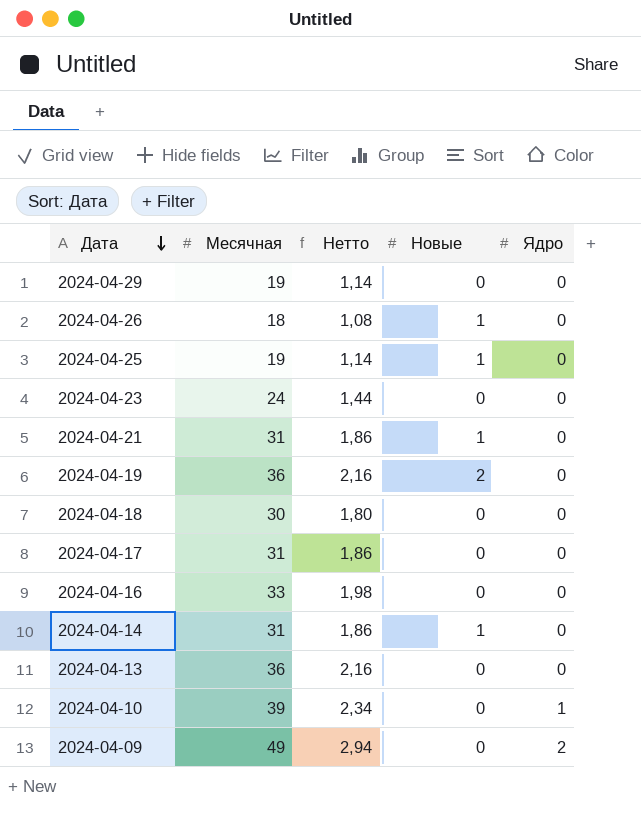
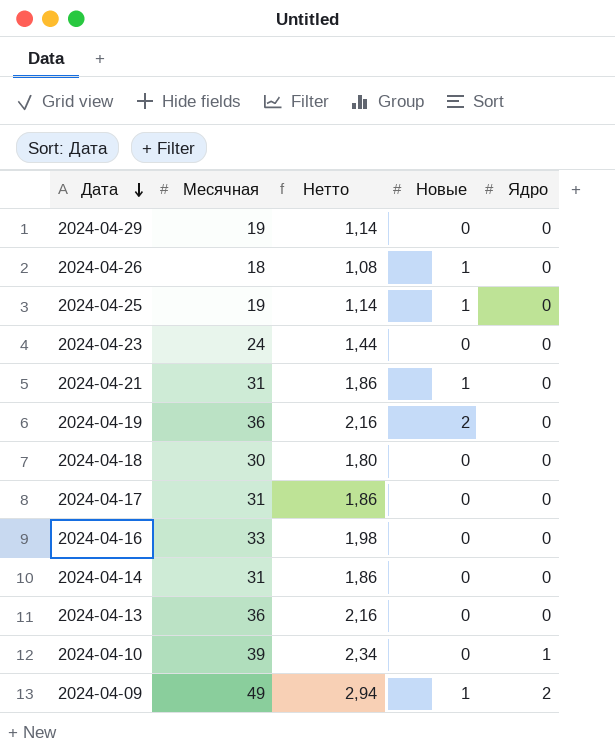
2024-04-14 | Новые: 1 -> 0
2024-04-09 | Новые: 0 -> 1

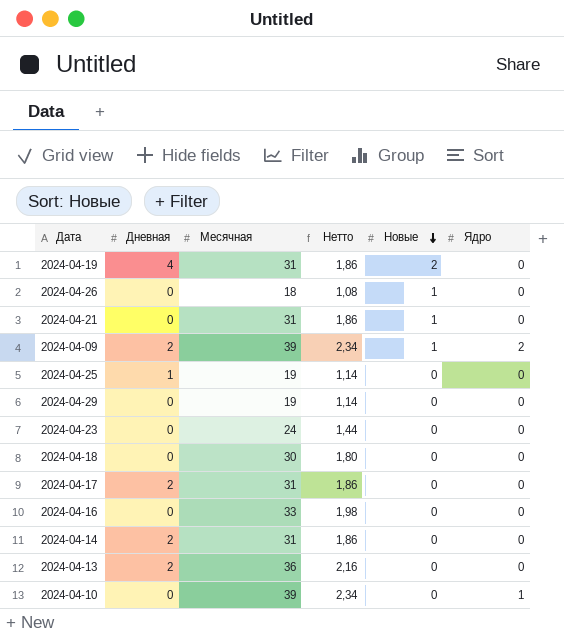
row order: Дата descending -> Новые descending
column Дневная | position: none -> 2
2024-04-19 | Месячная: 36 -> 31
2024-04-19 | Нетто: 2,16 -> 1,86
2024-04-09 | Месячная: 49 -> 39
2024-04-09 | Нетто: 2,94 -> 2,34
2024-04-25 | Новые: 1 -> 0

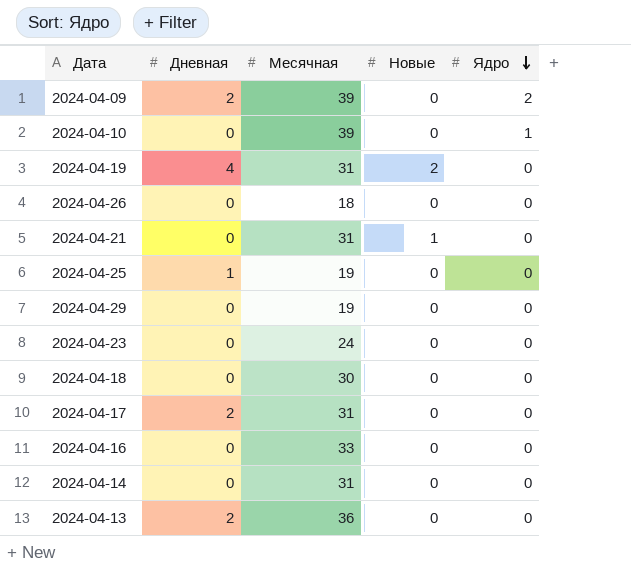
row order: Новые descending -> Ядро descending
column Нетто | formula: [Месячная] * 0,06 -> none
2024-04-09 | Новые: 1 -> 0
2024-04-26 | Новые: 1 -> 0
2024-04-14 | Дневная: 2 -> 0

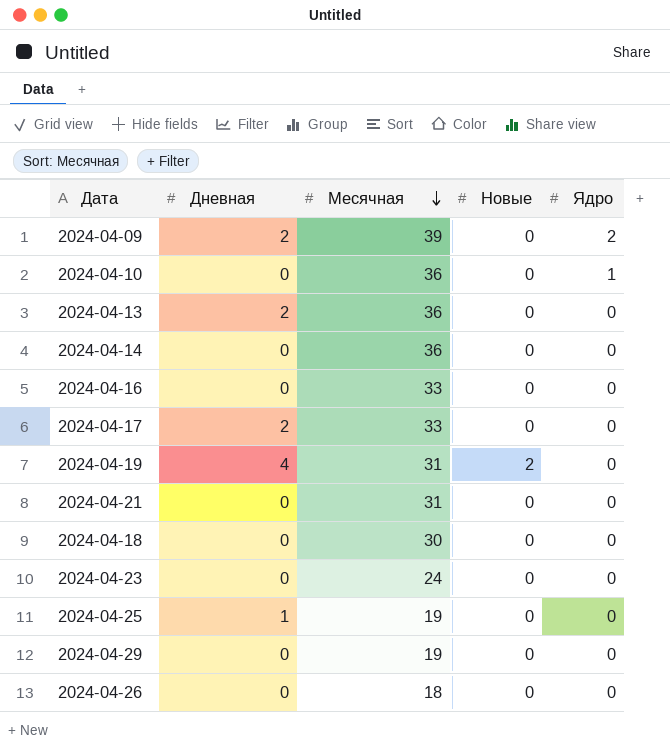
row order: Ядро descending -> Месячная descending
2024-04-10 | Месячная: 39 -> 36
2024-04-14 | Месячная: 31 -> 36
2024-04-17 | Месячная: 31 -> 33
2024-04-21 | Новые: 1 -> 0

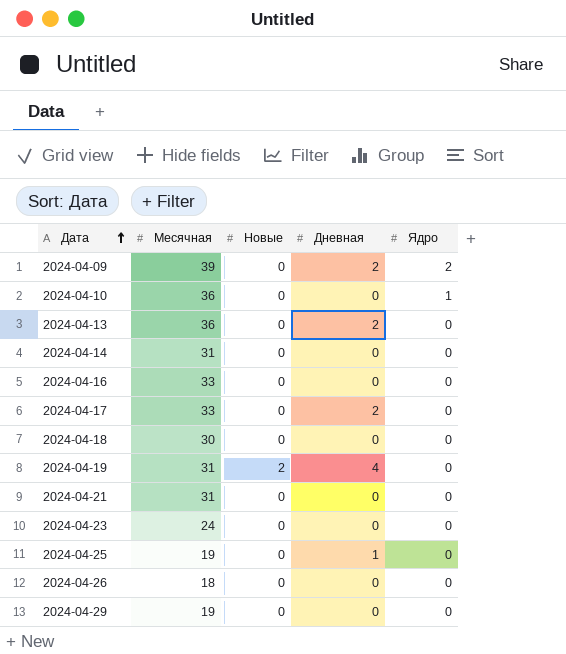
row order: Месячная descending -> Дата ascending
column Дневная | position: 2 -> 4
2024-04-14 | Месячная: 36 -> 31

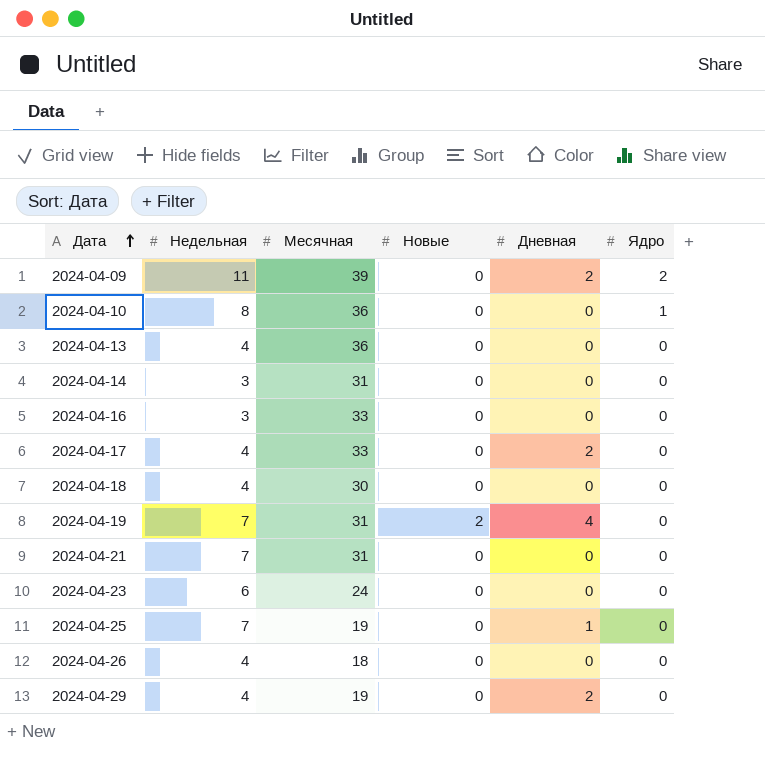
column Недельная | position: none -> 2
2024-04-13 | Дневная: 2 -> 0
2024-04-29 | Дневная: 0 -> 2

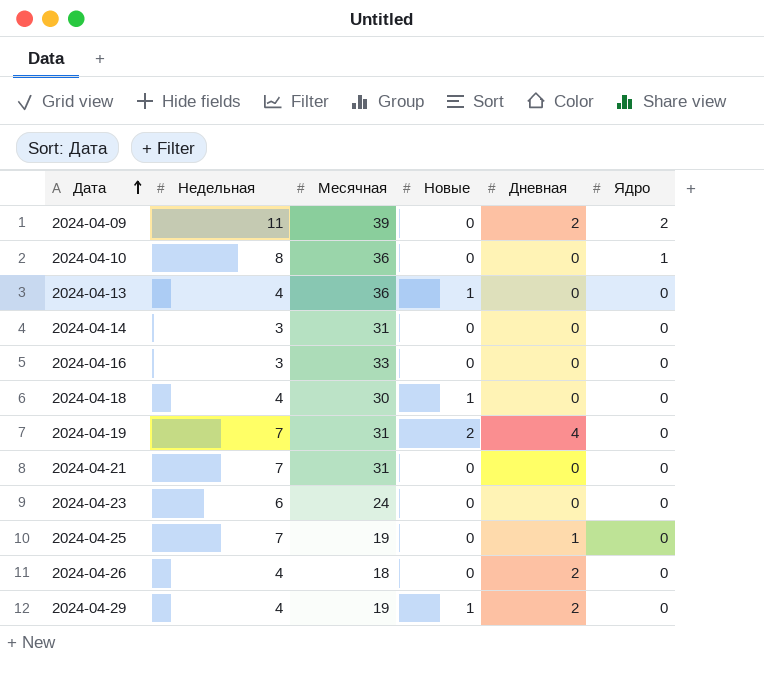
row 2024-04-17: 4 | 33 | 0 | 2 | 0 -> none
2024-04-13 | Новые: 0 -> 1
2024-04-18 | Новые: 0 -> 1
2024-04-26 | Дневная: 0 -> 2
2024-04-29 | Новые: 0 -> 1

